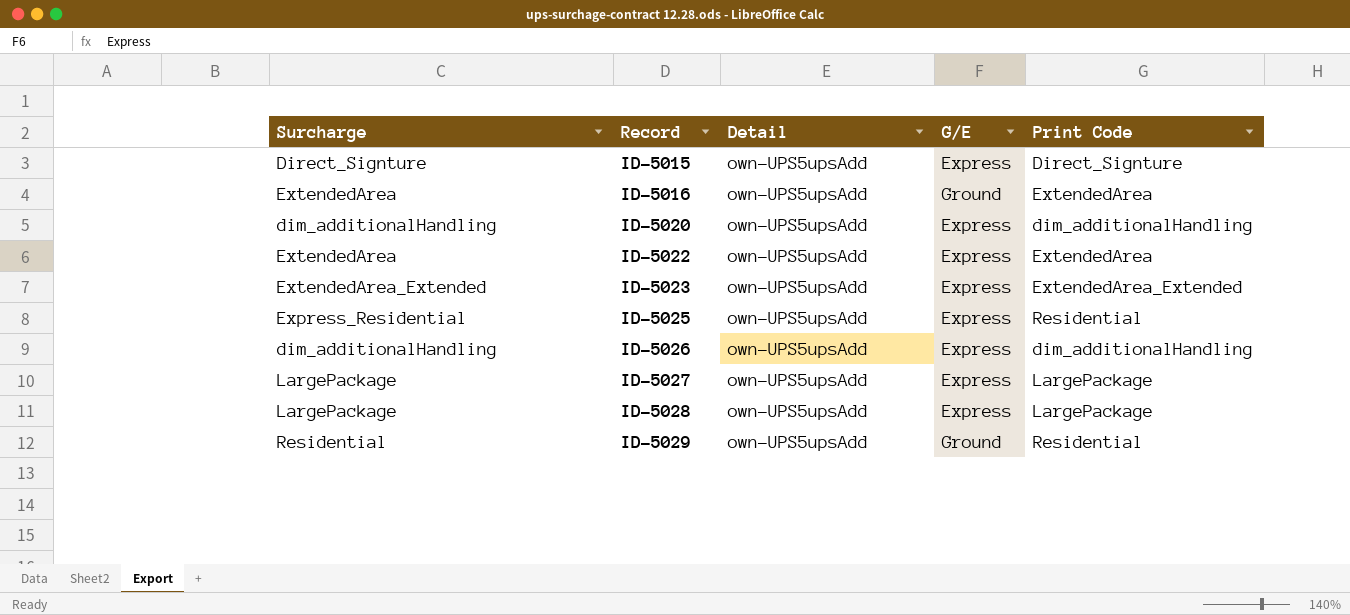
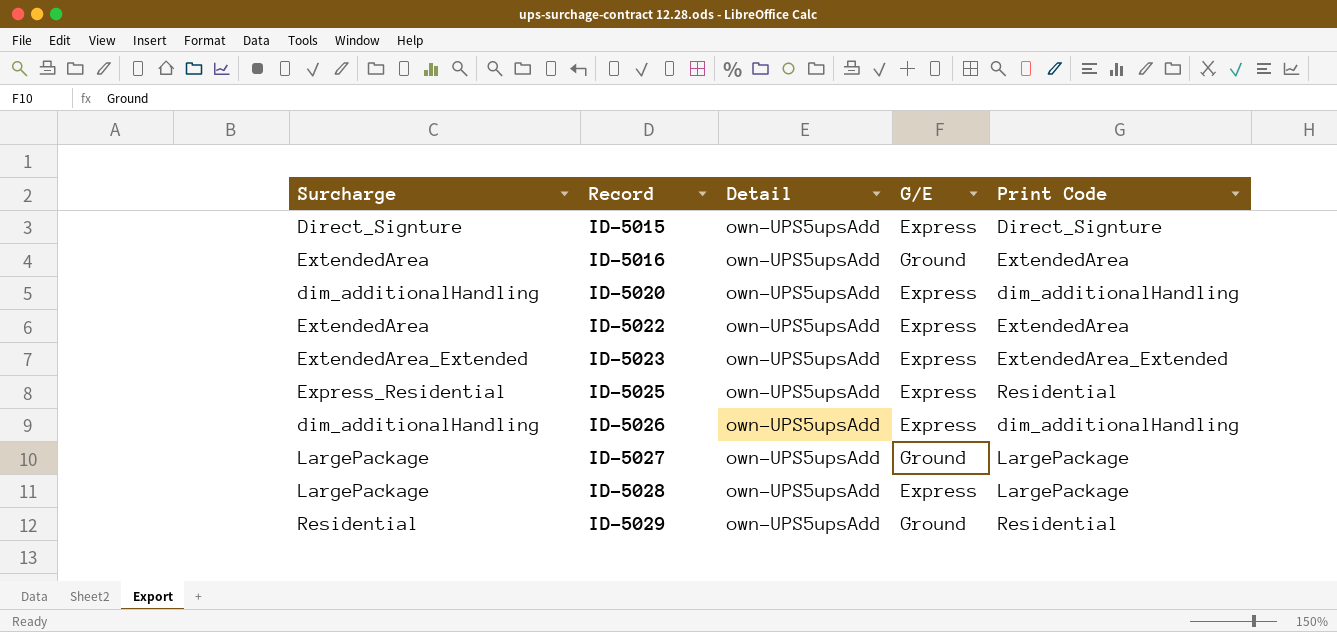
ID-5027 | G/E: Express -> Ground

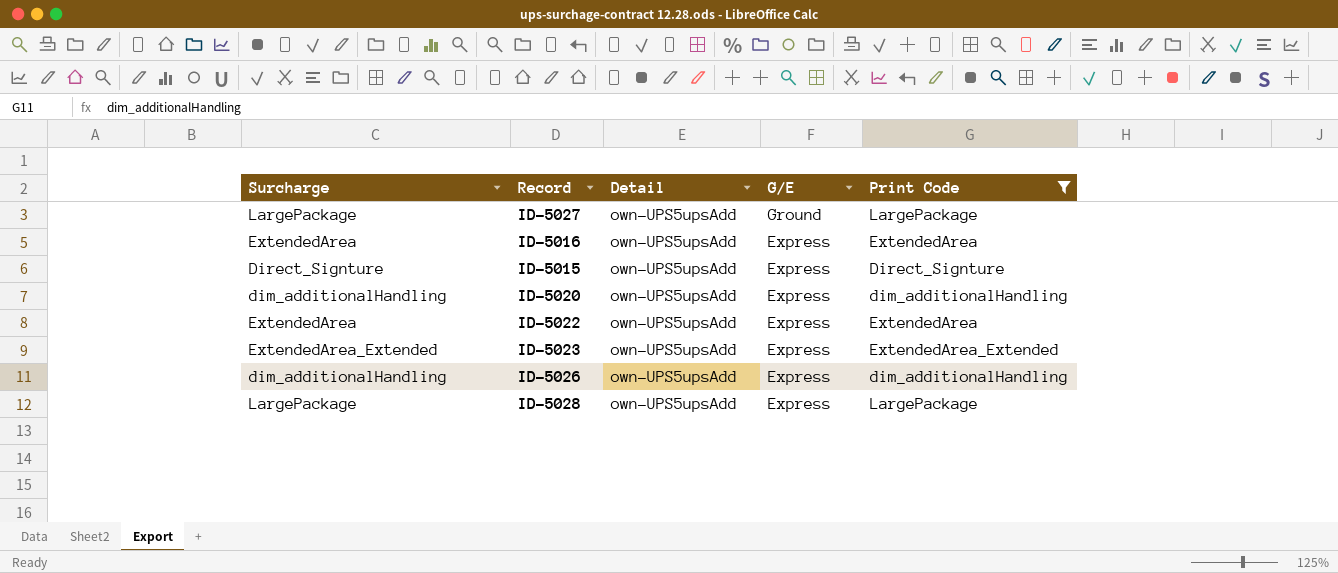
filter: none -> Print Code != Residential
row order: Record ascending -> G/E descending
ID-5016 | G/E: Ground -> Express

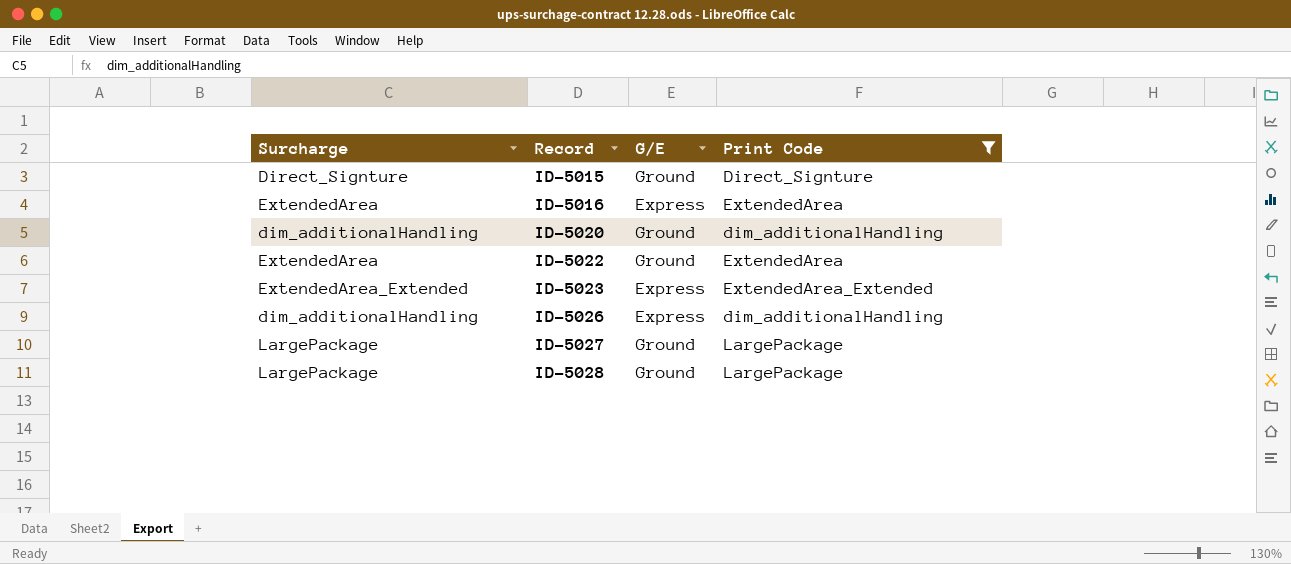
row order: G/E descending -> Record ascending
column Detail | position: 3 -> none
ID-5015 | G/E: Express -> Ground
ID-5020 | G/E: Express -> Ground
ID-5022 | G/E: Express -> Ground
ID-5028 | G/E: Express -> Ground

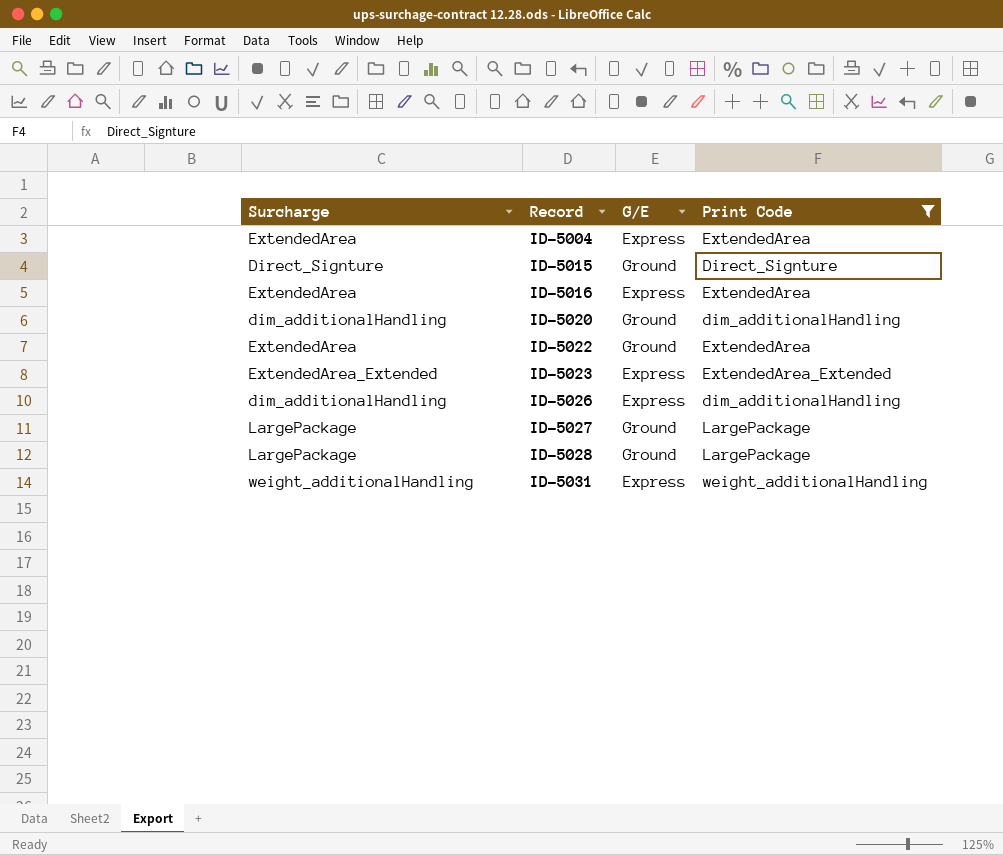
row ID-5004: none -> ExtendedArea | Express | ExtendedArea
row ID-5031: none -> weight_additionalHandling | Express | weight_additionalHandling

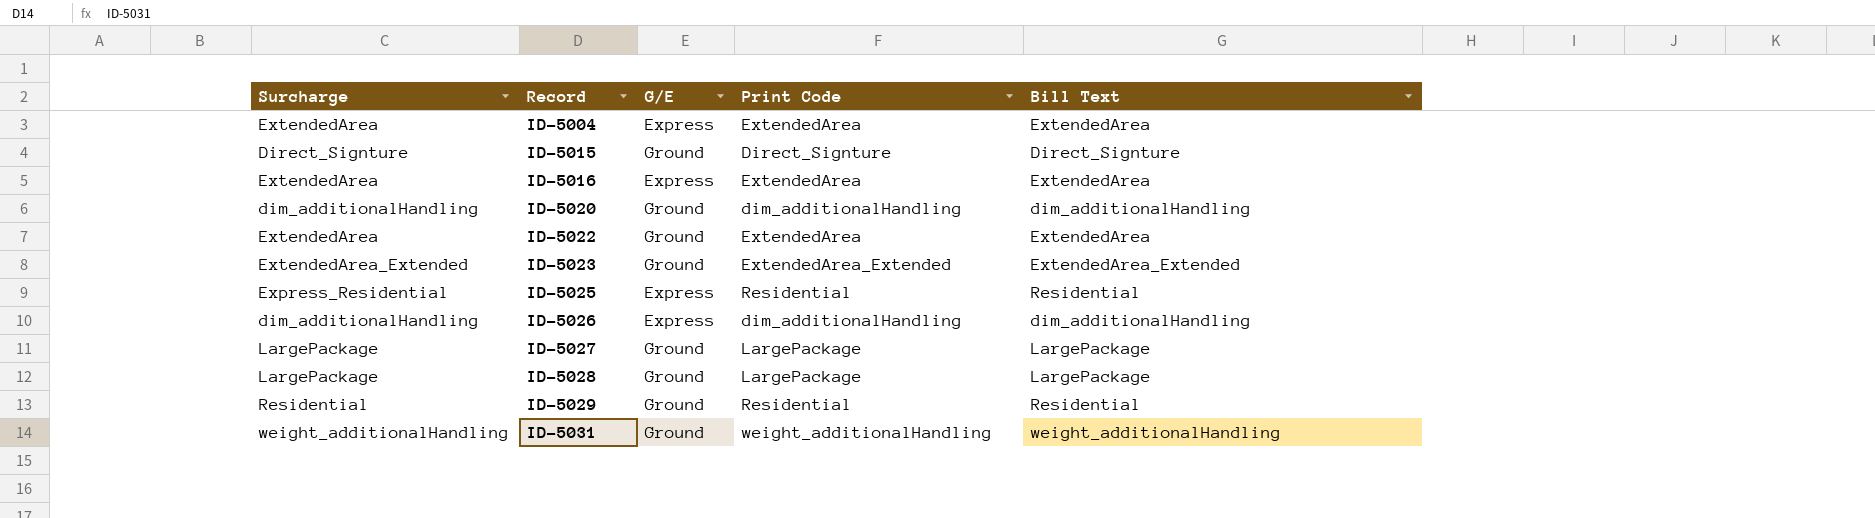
filter: Print Code != Residential -> none
column Bill Text | position: none -> 5
ID-5023 | G/E: Express -> Ground
ID-5031 | G/E: Express -> Ground

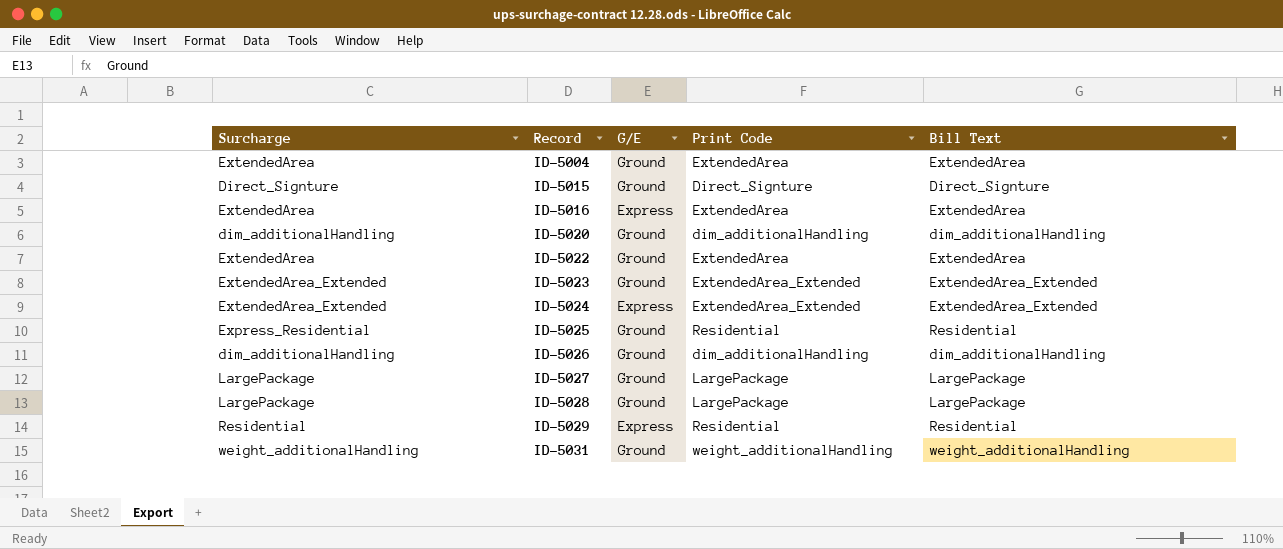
ID-5004 | G/E: Express -> Ground
row ID-5024: none -> ExtendedArea_Extended | Express | ExtendedArea_Extended | ExtendedArea_Extended
ID-5025 | G/E: Express -> Ground
ID-5026 | G/E: Express -> Ground
ID-5029 | G/E: Ground -> Express

